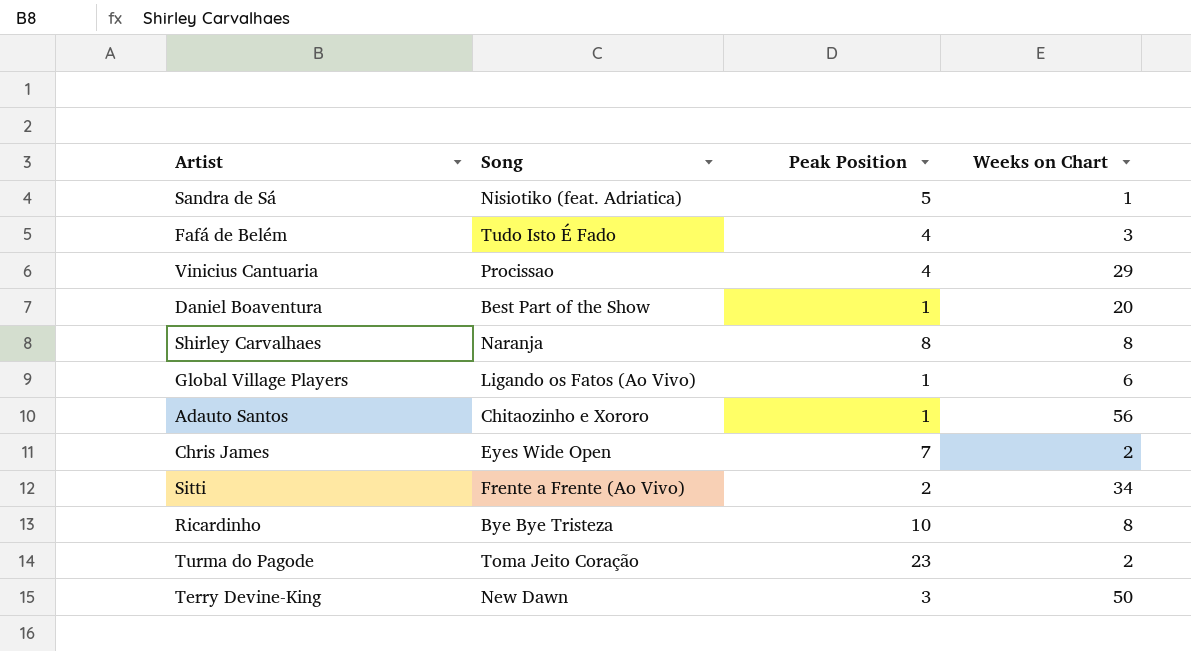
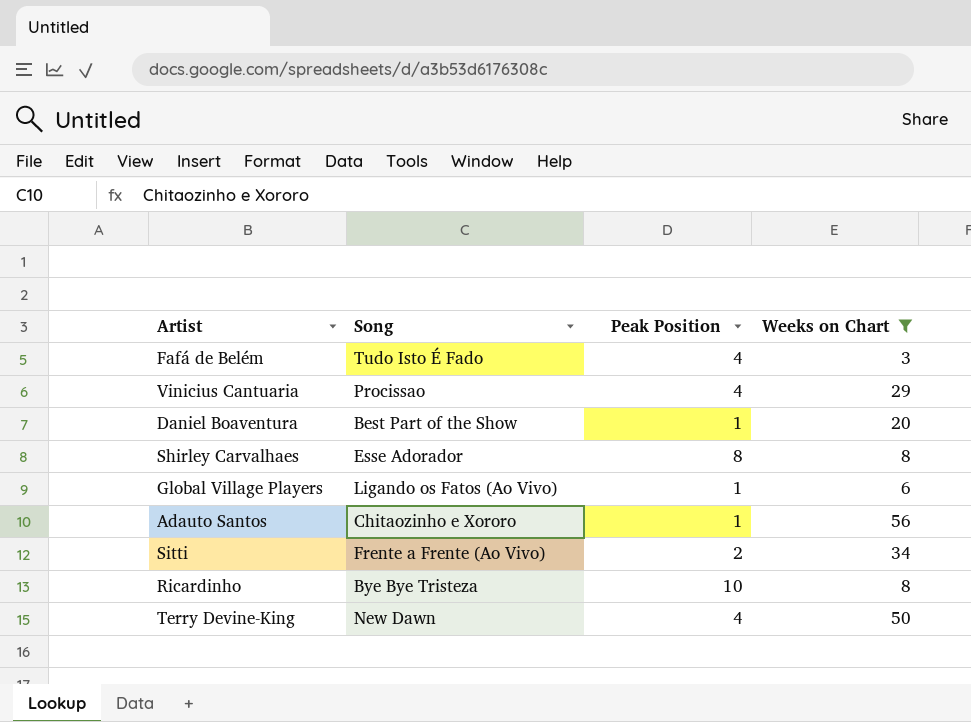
filter: none -> Weeks on Chart >= 3
Shirley Carvalhaes | Song: Naranja -> Esse Adorador
Terry Devine-King | Peak Position: 3 -> 4

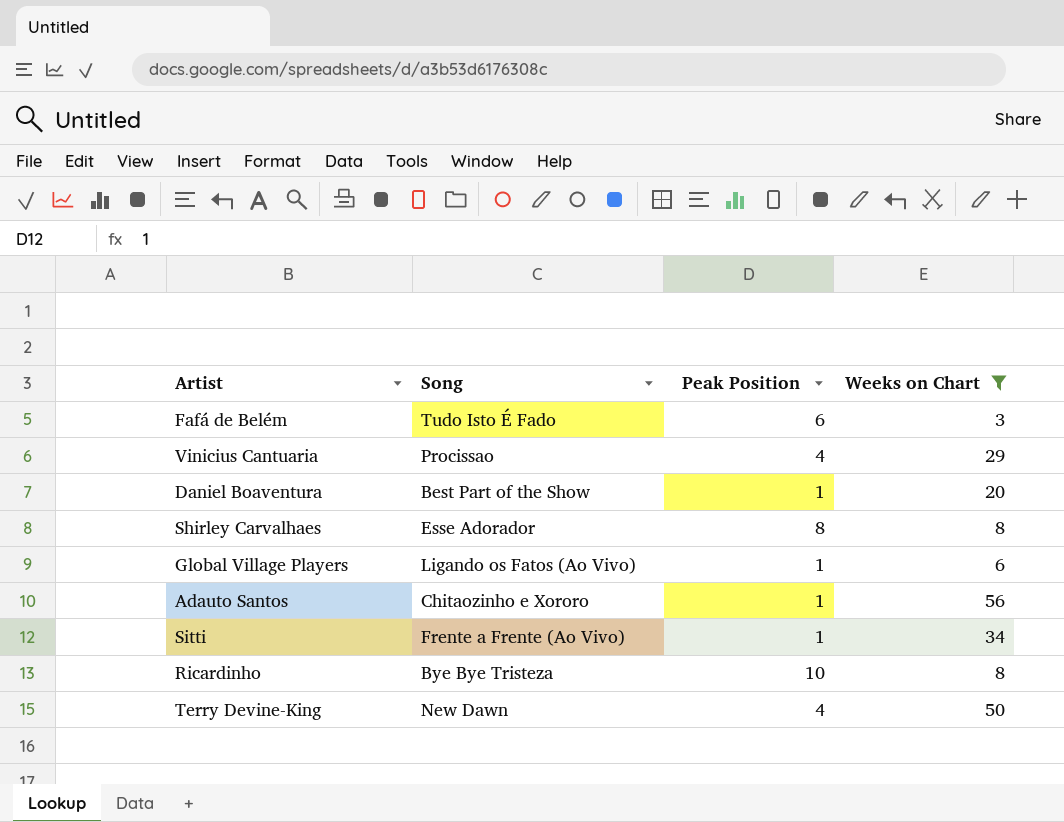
Fafá de Belém | Peak Position: 4 -> 6
Sitti | Peak Position: 2 -> 1

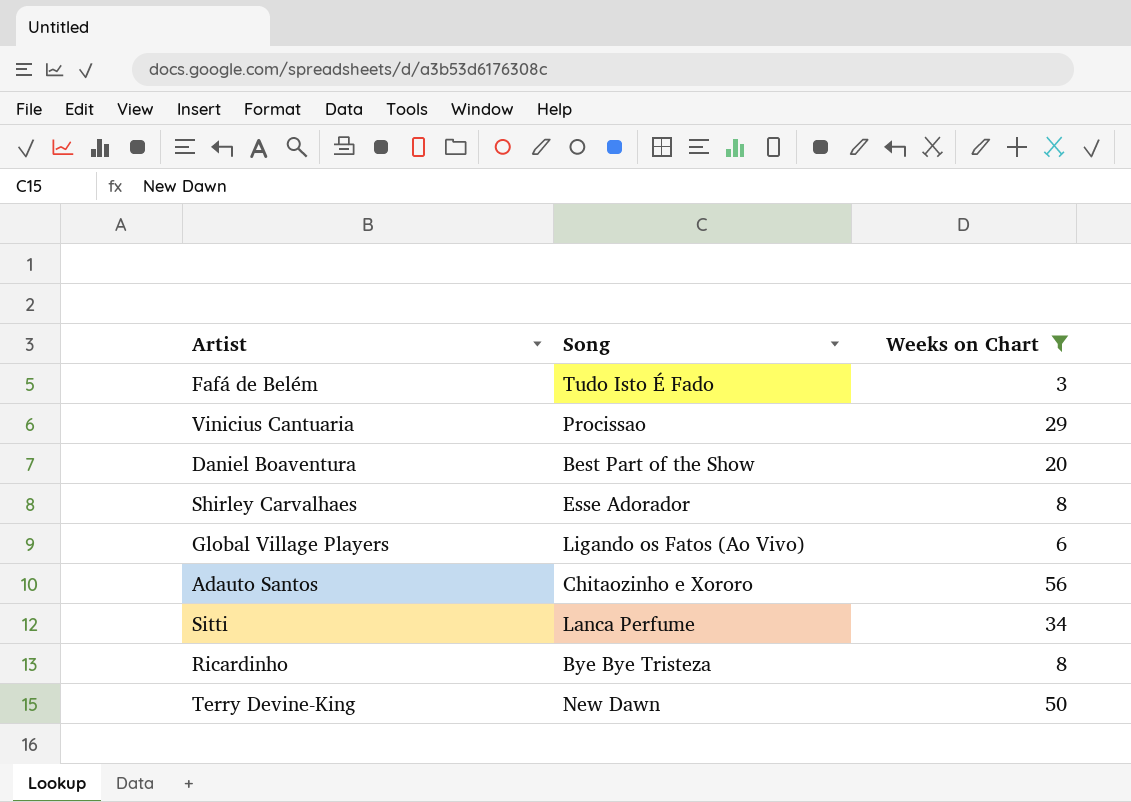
column Peak Position | position: 3 -> none
Sitti | Song: Frente a Frente (Ao Vivo) -> Lanca Perfume

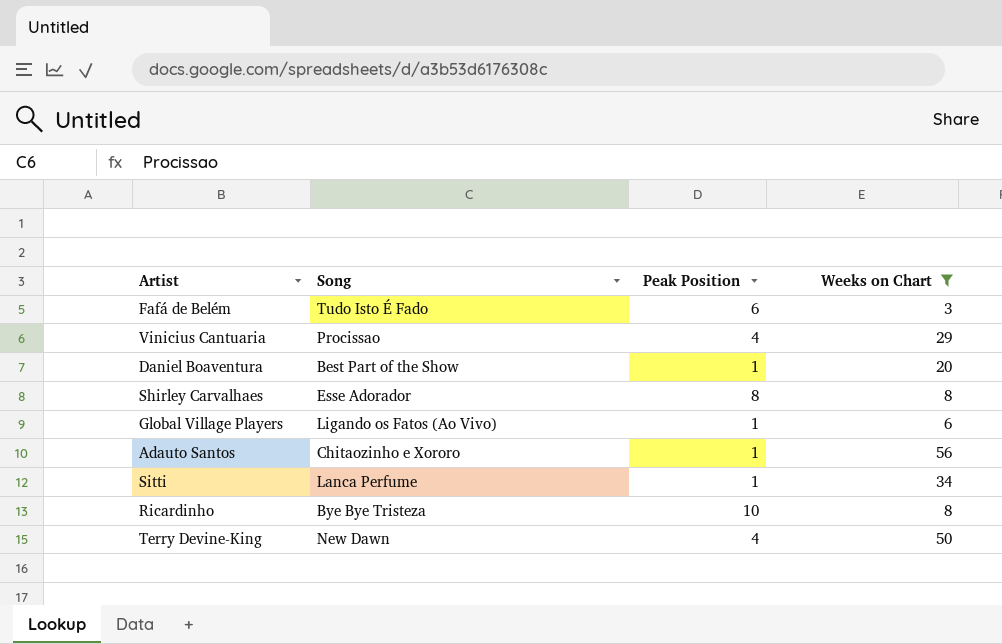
column Peak Position | position: none -> 3

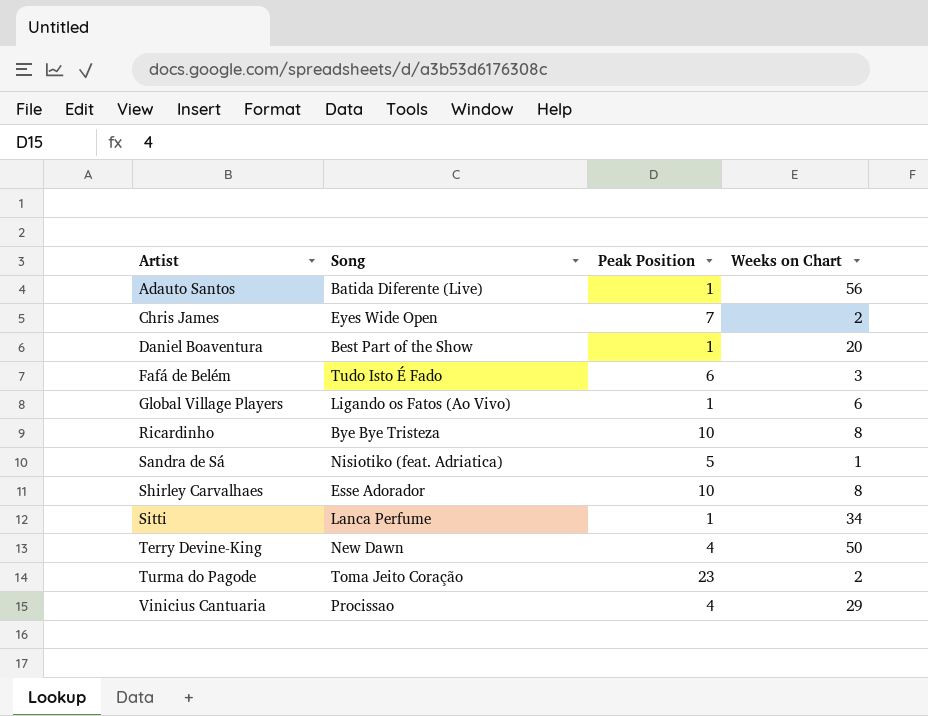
filter: Weeks on Chart >= 3 -> none
row order: none -> Artist ascending
Adauto Santos | Song: Chitaozinho e Xororo -> Batida Diferente (Live)
Shirley Carvalhaes | Peak Position: 8 -> 10

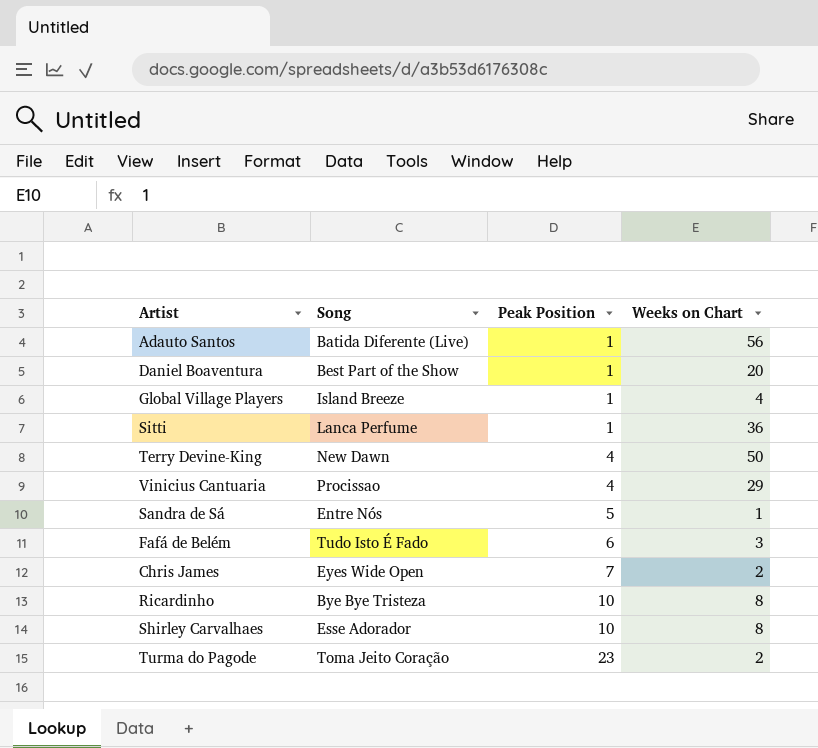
row order: Artist ascending -> Peak Position ascending
Global Village Players | Song: Ligando os Fatos (Ao Vivo) -> Island Breeze
Global Village Players | Weeks on Chart: 6 -> 4
Sitti | Weeks on Chart: 34 -> 36
Sandra de Sá | Song: Nisiotiko (feat. Adriatica) -> Entre Nós

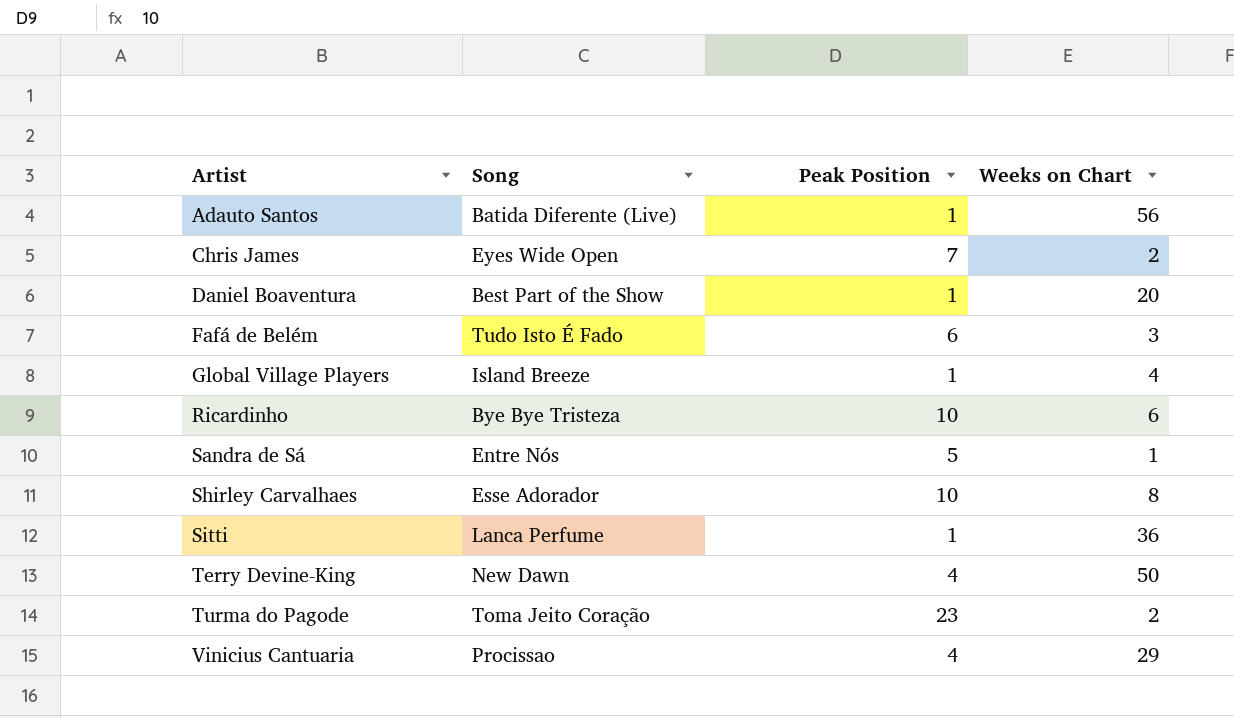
row order: Peak Position ascending -> Artist ascending
Ricardinho | Weeks on Chart: 8 -> 6

